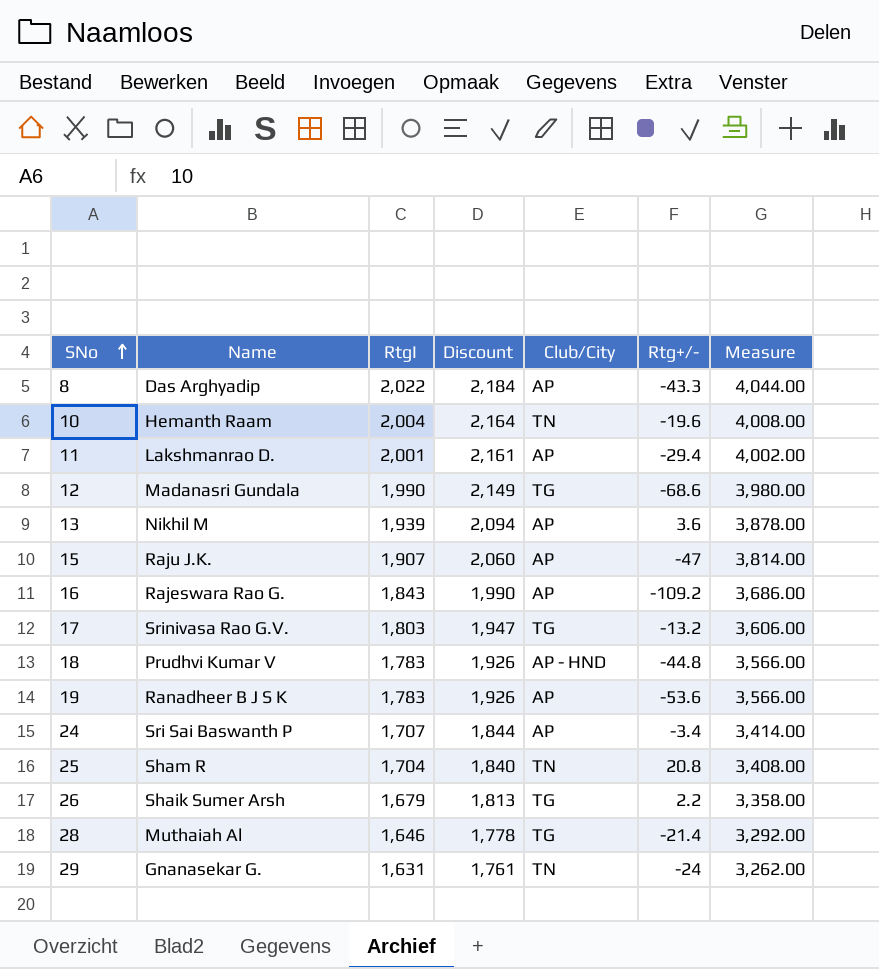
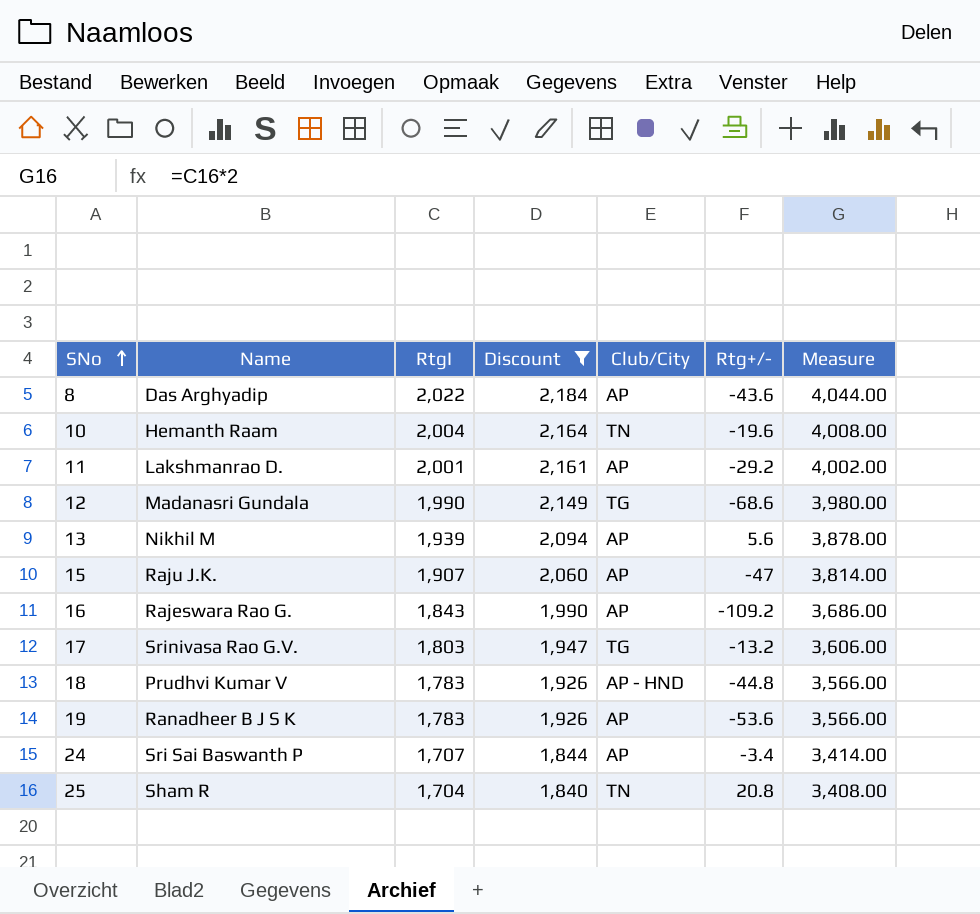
filter: none -> Discount >= 1,840
8 | Rtg+/-: -43.3 -> -43.6
11 | Rtg+/-: -29.4 -> -29.2
13 | Rtg+/-: 3.6 -> 5.6

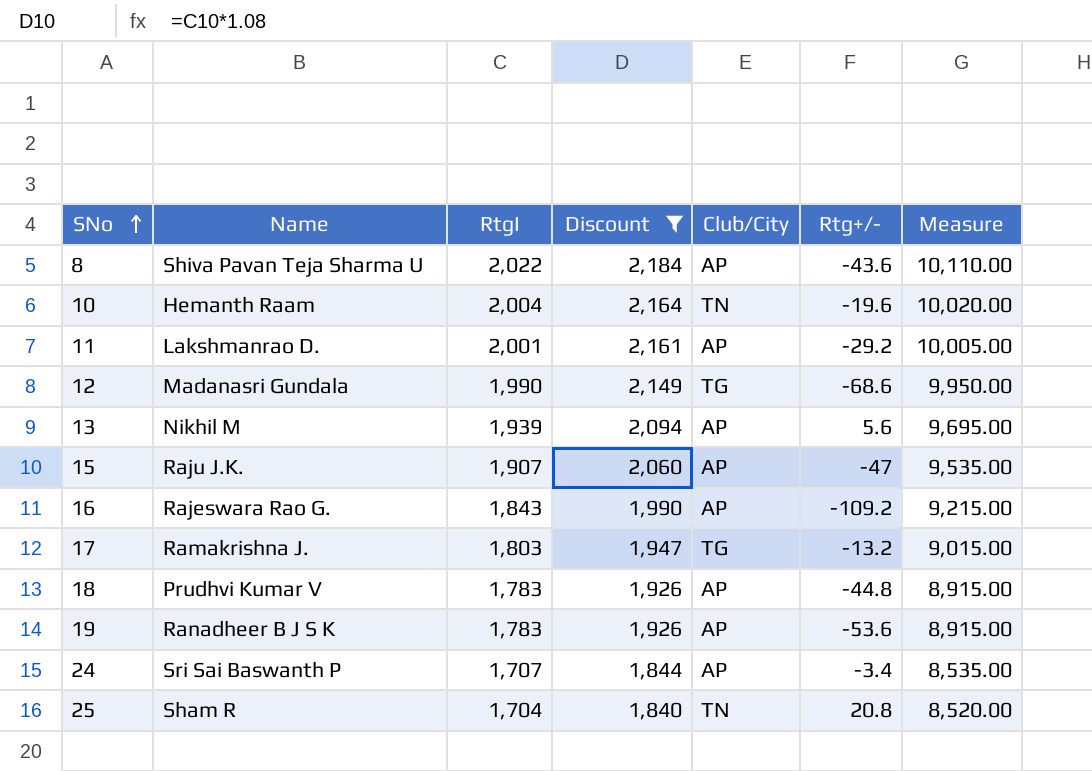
column Measure | formula: [RtgI] * 2 -> [RtgI] * 5
8 | Name: Das Arghyadip -> Shiva Pavan Teja Sharma U
17 | Name: Srinivasa Rao G.V. -> Ramakrishna J.
18 | Club/City: AP - HND -> AP

